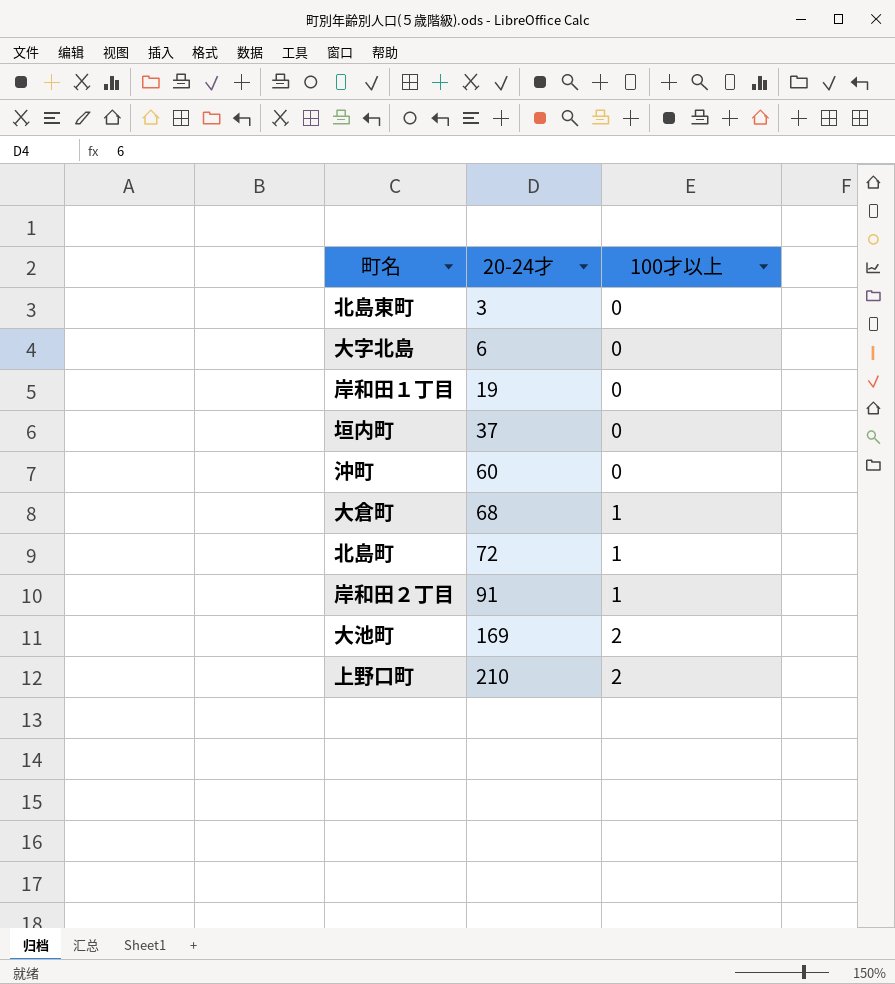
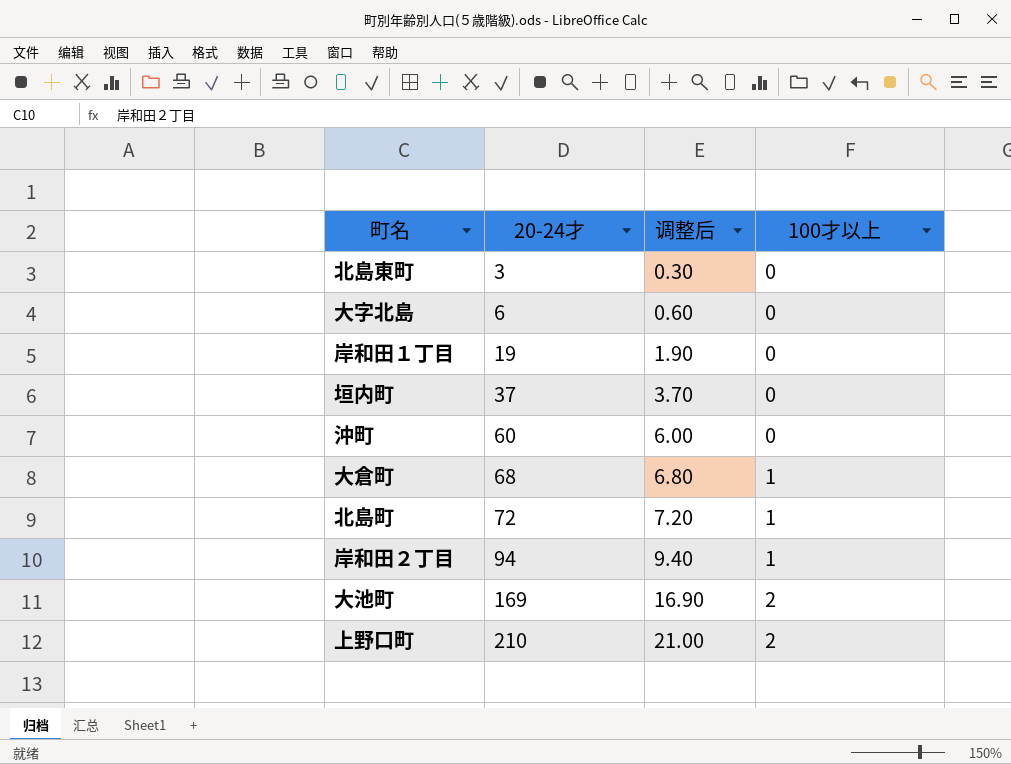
column 调整后 | formula: none -> [20-24才] * 0.1
岸和田２丁目 | 20-24才: 91 -> 94

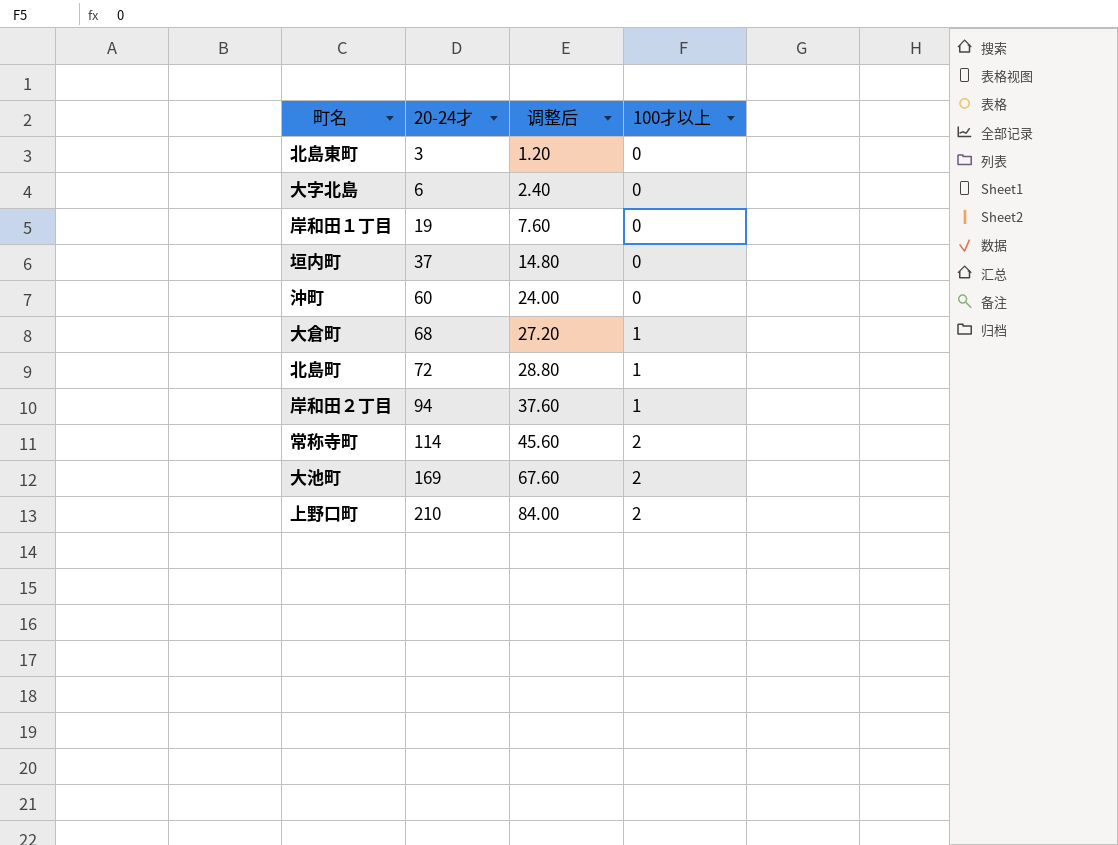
column 调整后 | formula: [20-24才] * 0.1 -> [20-24才] * 0.4
row 常称寺町: none -> 114 | 45.60 | 2

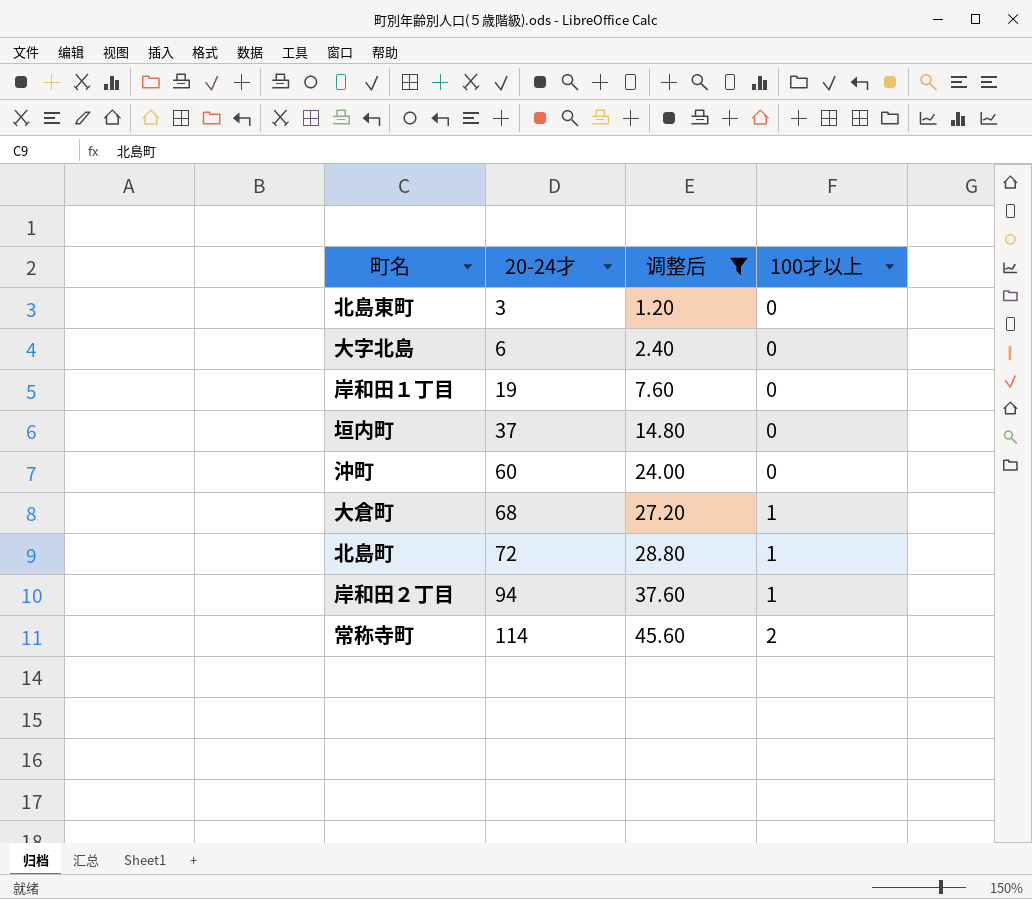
filter: none -> 调整后 <= 45.60

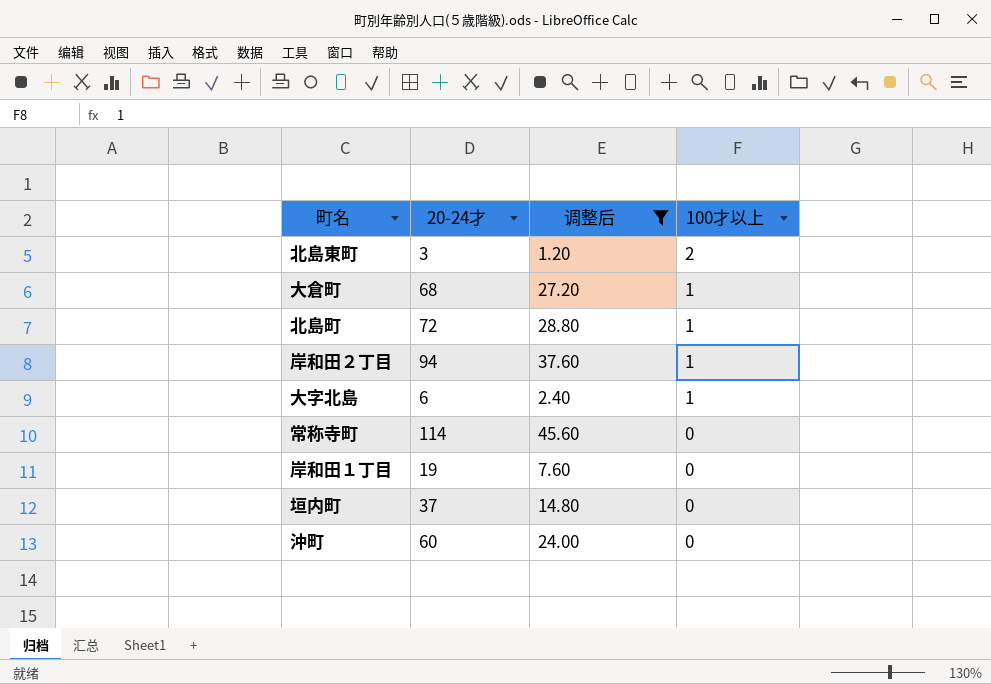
row order: 20-24才 ascending -> 100才以上 descending
北島東町 | 100才以上: 0 -> 2
大字北島 | 100才以上: 0 -> 1
常称寺町 | 100才以上: 2 -> 0

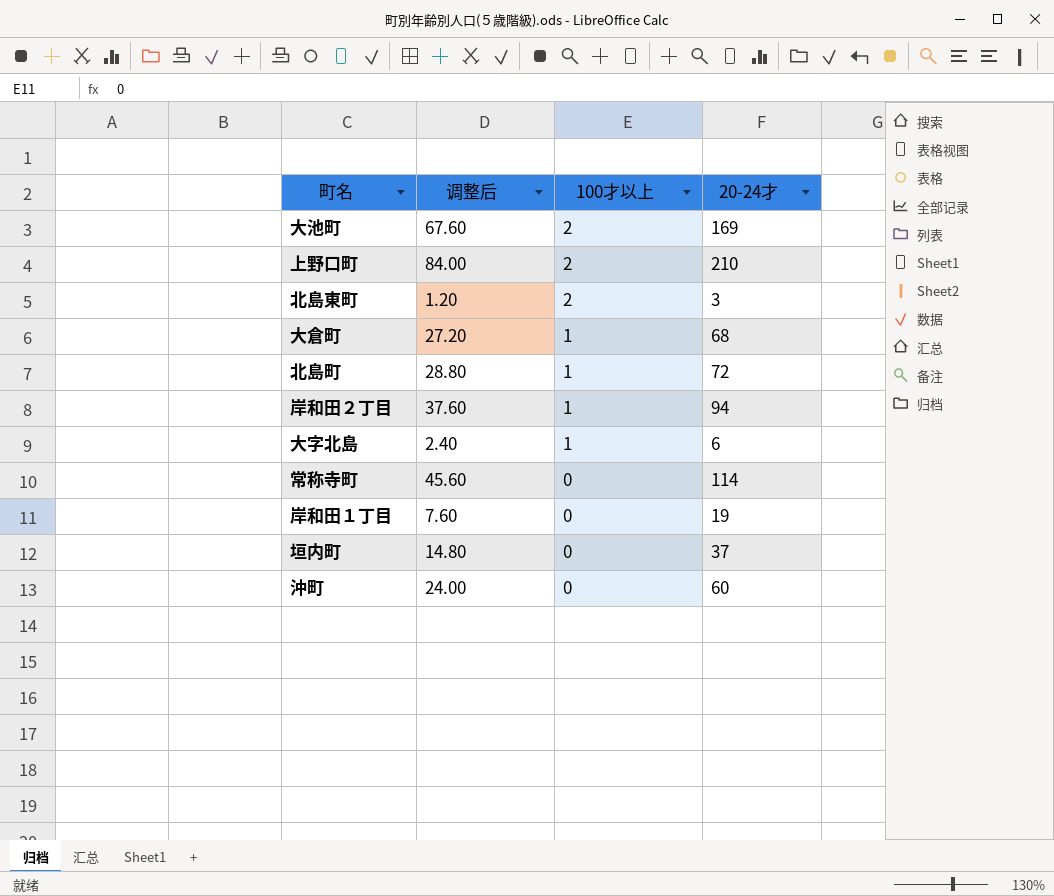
filter: 调整后 <= 45.60 -> none
column 20-24才 | position: 2 -> 4

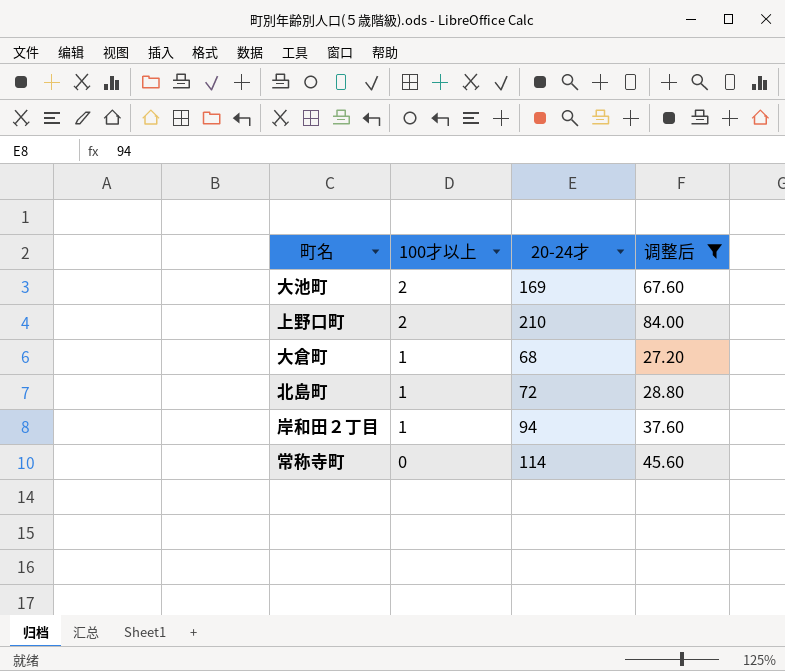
filter: none -> 调整后 >= 27.20
column 调整后 | position: 2 -> 4

